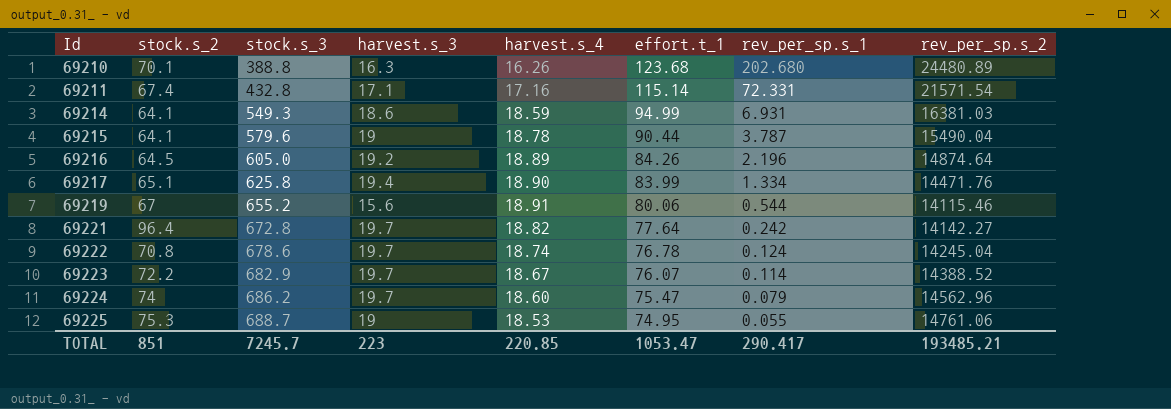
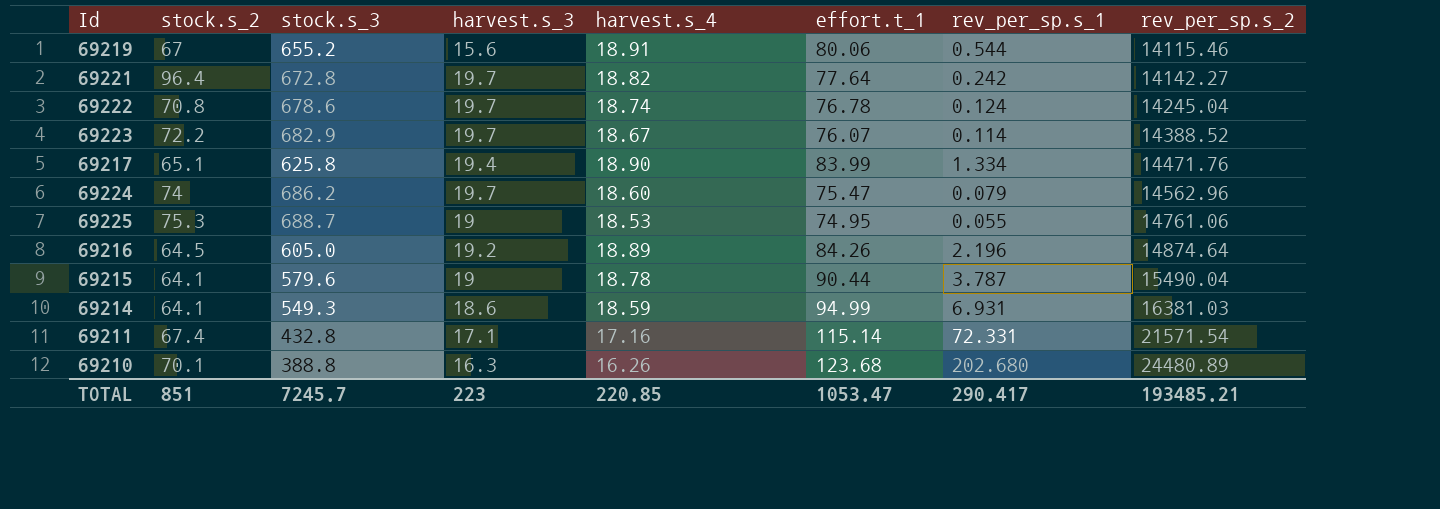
row order: Id ascending -> rev_per_sp.s_2 ascending

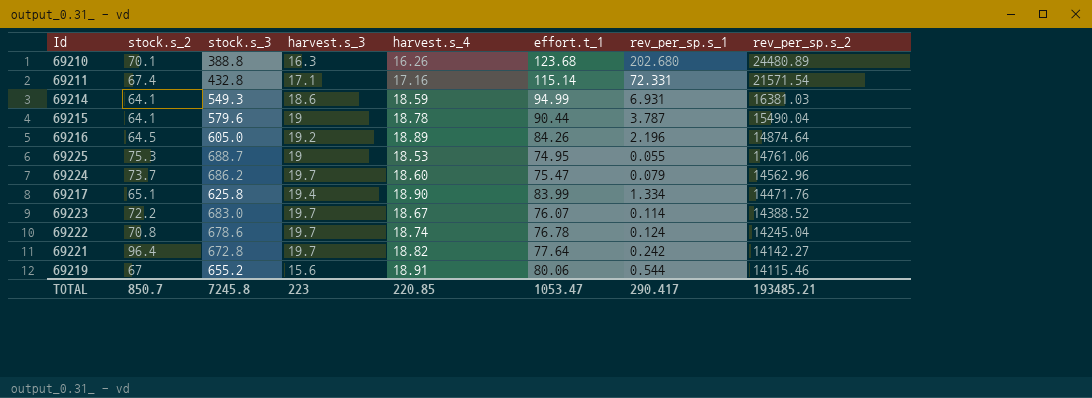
row order: rev_per_sp.s_2 ascending -> rev_per_sp.s_2 descending
69224 | stock.s_2: 74 -> 73.7
69223 | stock.s_3: 682.9 -> 683.0
TOTAL | stock.s_2: 851 -> 850.7
TOTAL | stock.s_3: 7245.7 -> 7245.8

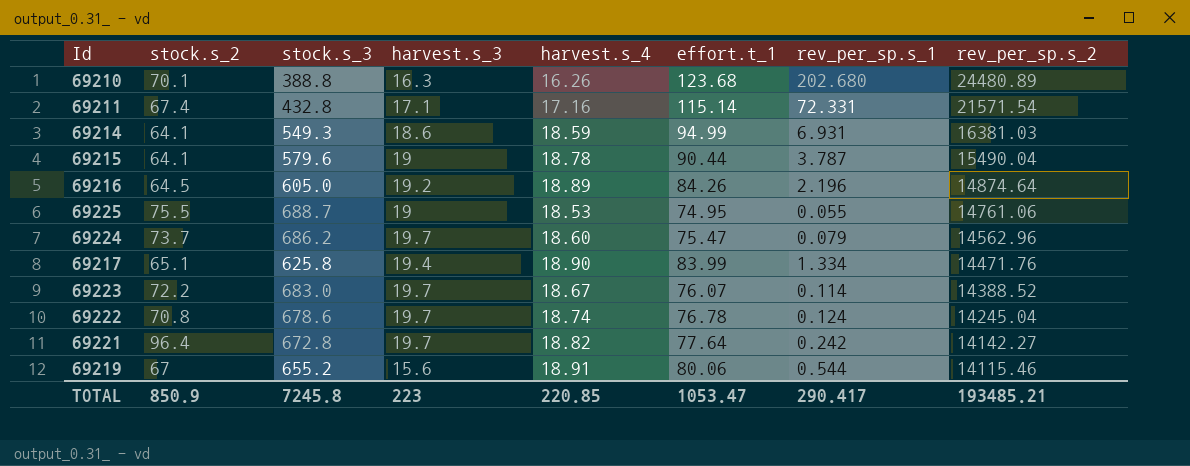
69225 | stock.s_2: 75.3 -> 75.5
TOTAL | stock.s_2: 850.7 -> 850.9

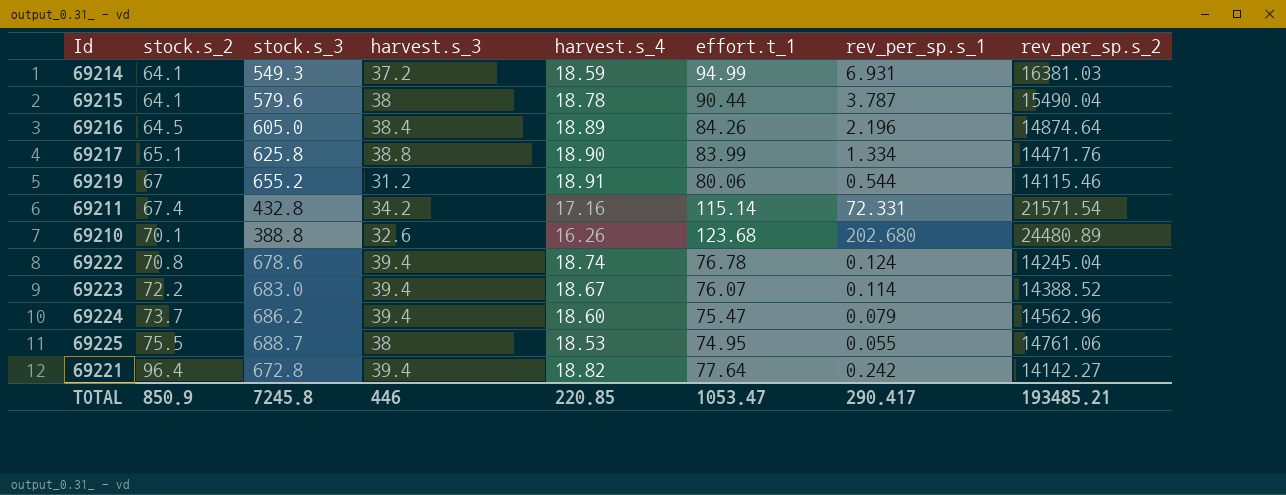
row order: rev_per_sp.s_2 descending -> stock.s_2 ascending
69214 | harvest.s_3: 18.6 -> 37.2
69215 | harvest.s_3: 19 -> 38
69216 | harvest.s_3: 19.2 -> 38.4
69217 | harvest.s_3: 19.4 -> 38.8
69219 | harvest.s_3: 15.6 -> 31.2
69211 | harvest.s_3: 17.1 -> 34.2
69210 | harvest.s_3: 16.3 -> 32.6
69222 | harvest.s_3: 19.7 -> 39.4
69223 | harvest.s_3: 19.7 -> 39.4
69224 | harvest.s_3: 19.7 -> 39.4
69225 | harvest.s_3: 19 -> 38
69221 | harvest.s_3: 19.7 -> 39.4
TOTAL | harvest.s_3: 223 -> 446

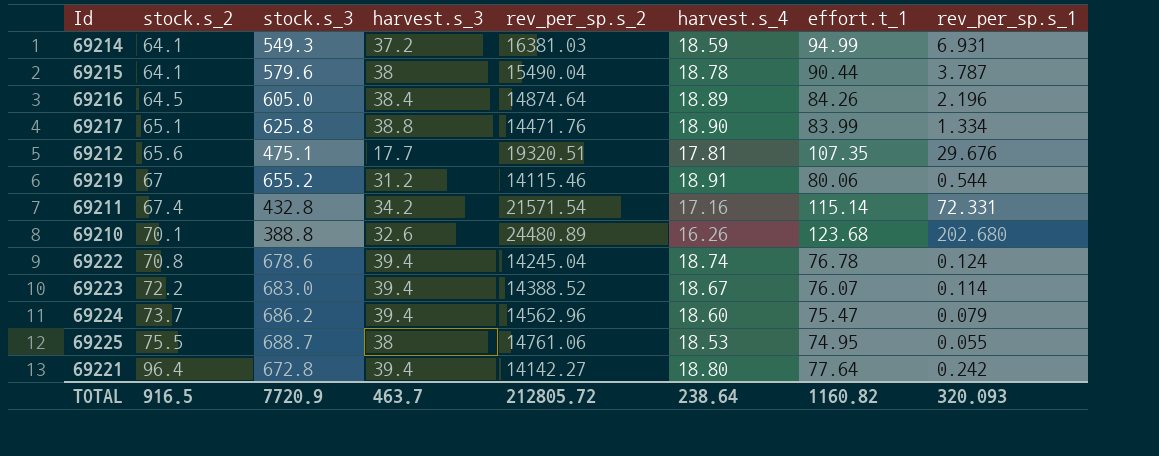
column rev_per_sp.s_2 | position: 8 -> 5
row 69212: none -> 65.6 | 475.1 | 17.7 | 19320.51 | 17.81 | 107.35 | 29.676
69221 | harvest.s_4: 18.82 -> 18.80
TOTAL | stock.s_2: 850.9 -> 916.5
TOTAL | stock.s_3: 7245.8 -> 7720.9
TOTAL | harvest.s_3: 446 -> 463.7
TOTAL | rev_per_sp.s_2: 193485.21 -> 212805.72
TOTAL | harvest.s_4: 220.85 -> 238.64
TOTAL | effort.t_1: 1053.47 -> 1160.82
TOTAL | rev_per_sp.s_1: 290.417 -> 320.093

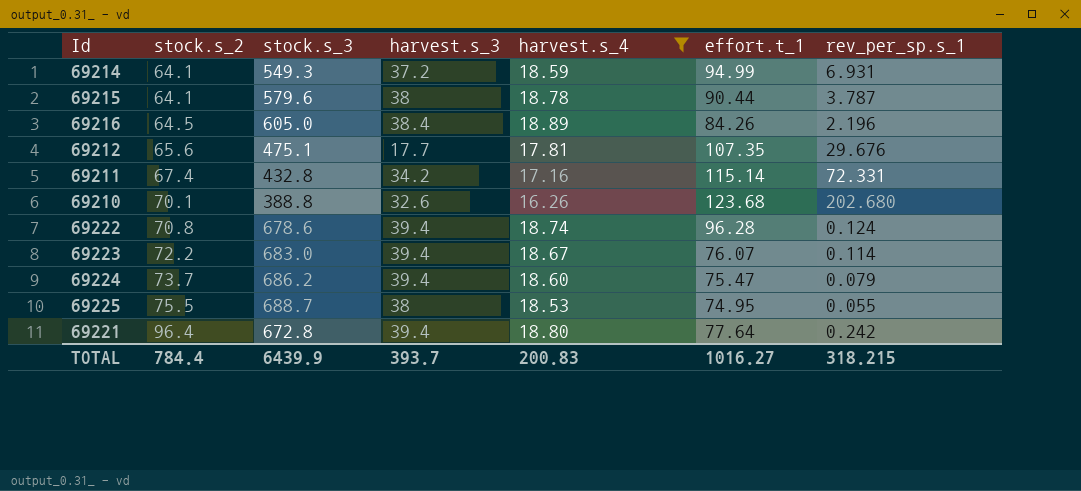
filter: none -> harvest.s_4 <= 18.89
column rev_per_sp.s_2 | position: 5 -> none
69222 | effort.t_1: 76.78 -> 96.28
TOTAL | stock.s_2: 916.5 -> 784.4
TOTAL | stock.s_3: 7720.9 -> 6439.9
TOTAL | harvest.s_3: 463.7 -> 393.7
TOTAL | harvest.s_4: 238.64 -> 200.83
TOTAL | effort.t_1: 1160.82 -> 1016.27
TOTAL | rev_per_sp.s_1: 320.093 -> 318.215

